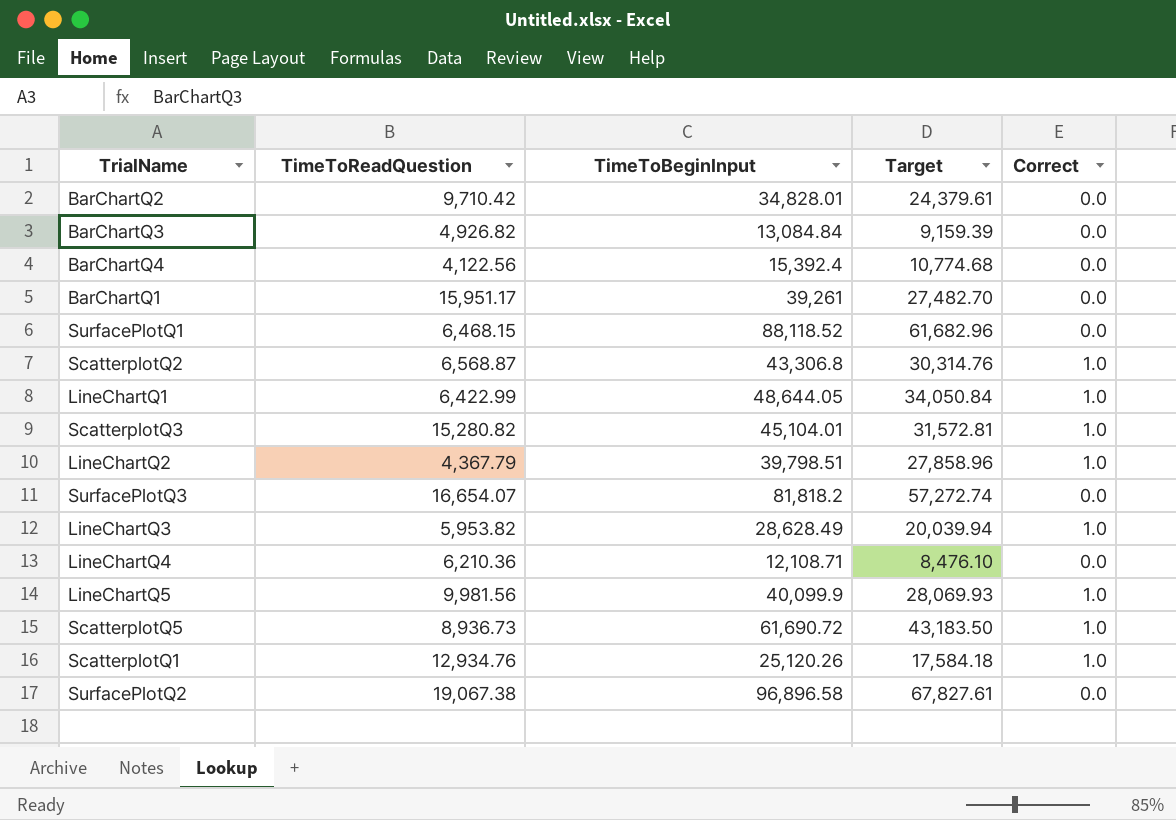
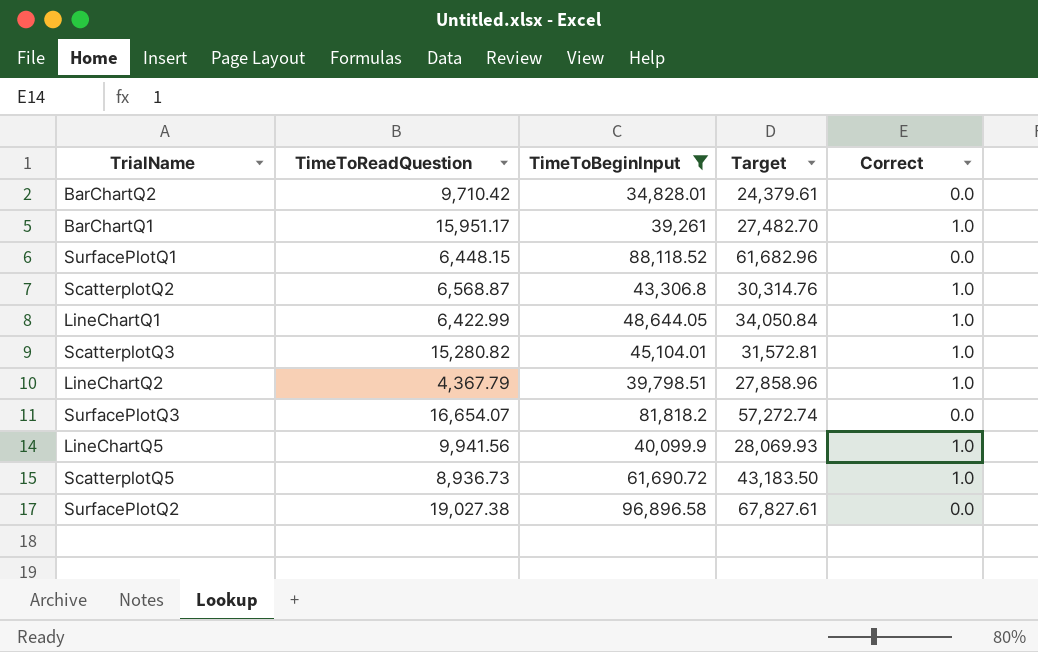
filter: none -> TimeToBeginInput >= 34,828.01
BarChartQ1 | Correct: 0.0 -> 1.0
SurfacePlotQ1 | TimeToReadQuestion: 6,468.15 -> 6,448.15
LineChartQ5 | TimeToReadQuestion: 9,981.56 -> 9,941.56
SurfacePlotQ2 | TimeToReadQuestion: 19,067.38 -> 19,027.38

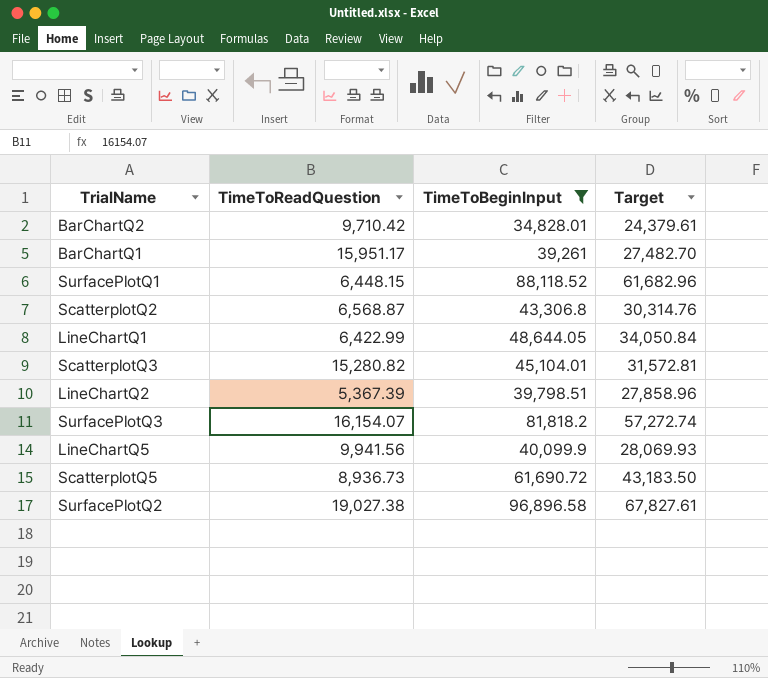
column Correct | position: 5 -> none
LineChartQ2 | TimeToReadQuestion: 4,367.79 -> 5,367.39
SurfacePlotQ3 | TimeToReadQuestion: 16,654.07 -> 16,154.07

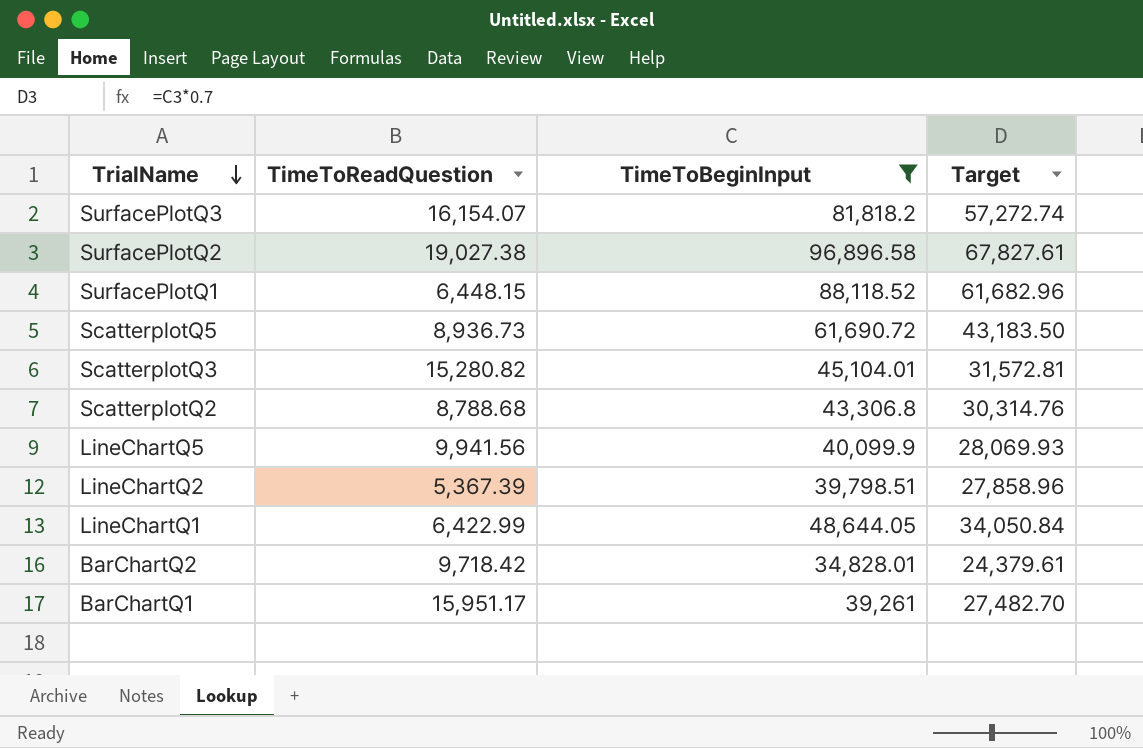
row order: none -> TrialName descending
ScatterplotQ2 | TimeToReadQuestion: 6,568.87 -> 8,788.68
BarChartQ2 | TimeToReadQuestion: 9,710.42 -> 9,718.42

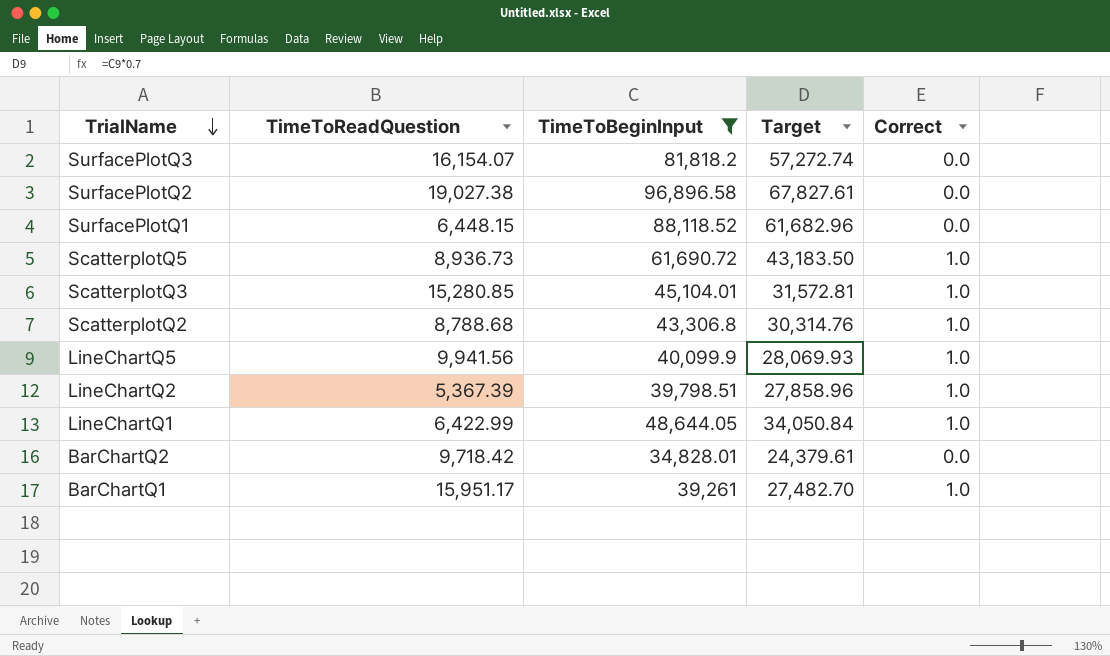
column Correct | position: none -> 5
ScatterplotQ3 | TimeToReadQuestion: 15,280.82 -> 15,280.85

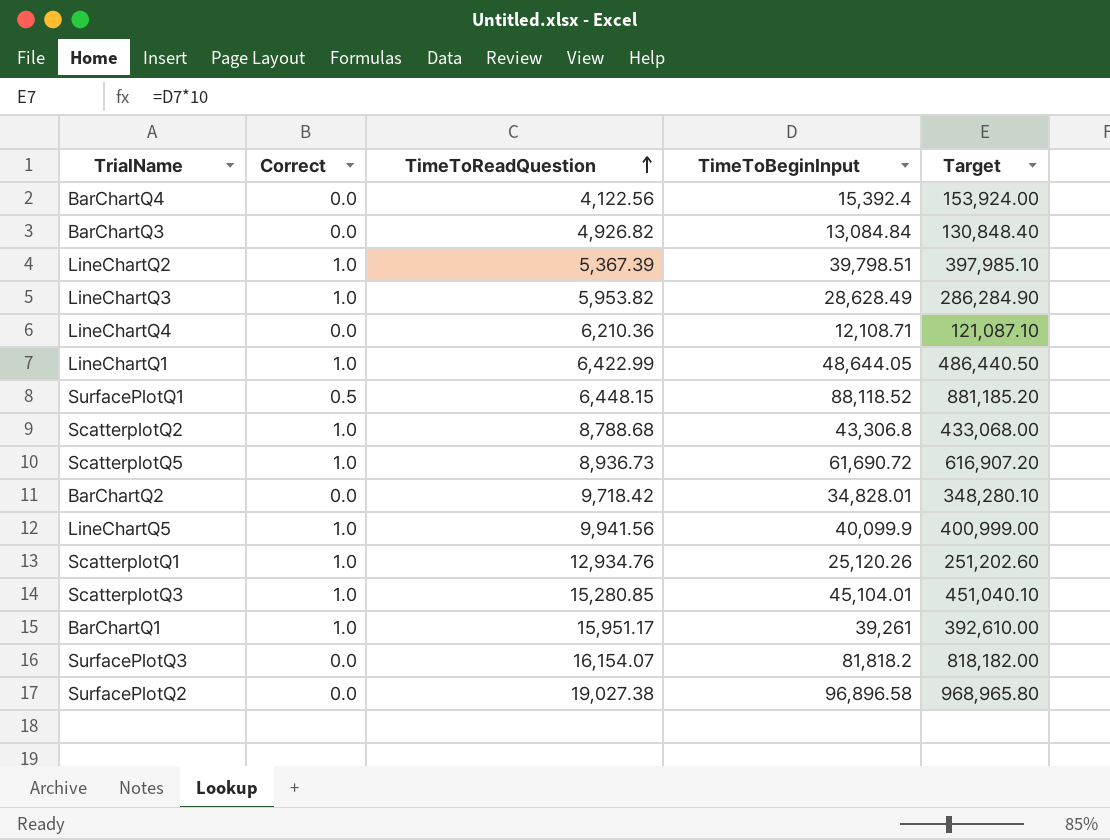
filter: TimeToBeginInput >= 34,828.01 -> none
row order: TrialName descending -> TimeToReadQuestion ascending
column Correct | position: 5 -> 2
column Target | formula: [TimeToBeginInput] * 0.7 -> [TimeToBeginInput] * 10
SurfacePlotQ1 | Correct: 0.0 -> 0.5

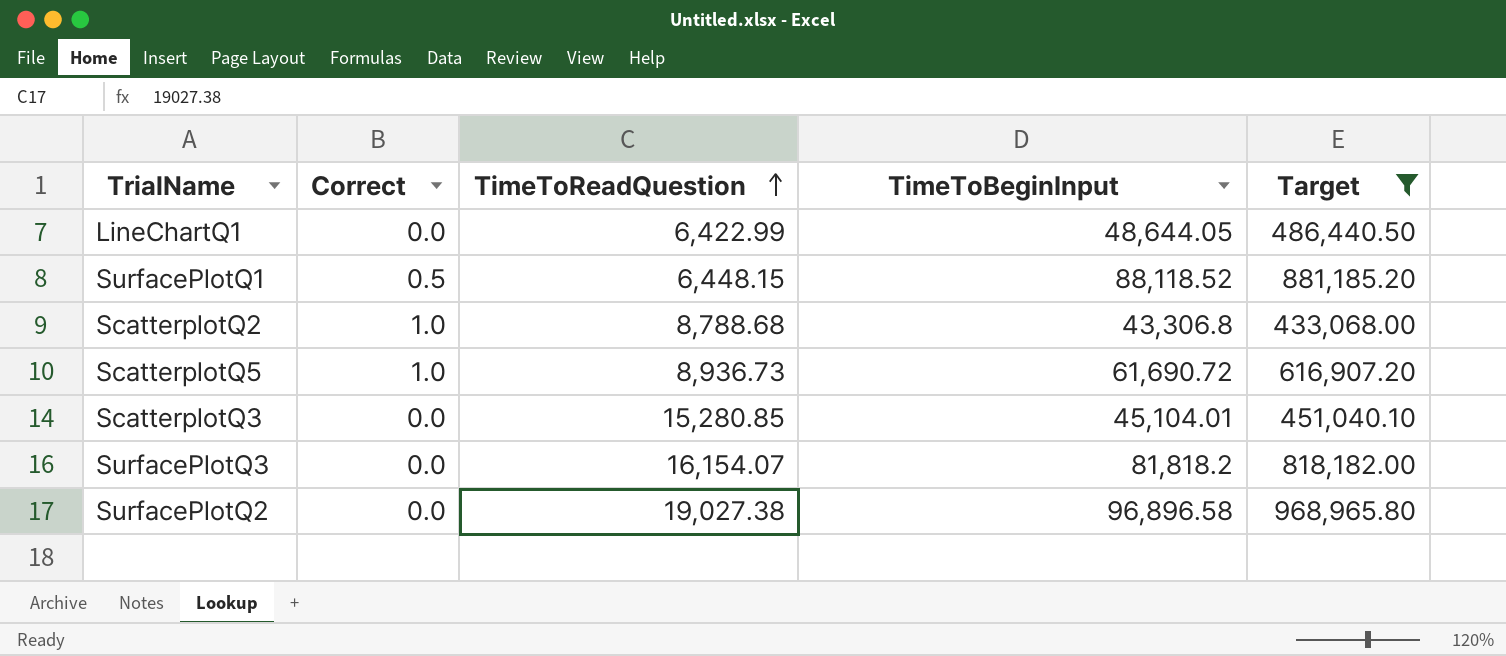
filter: none -> Target >= 433,068.00
LineChartQ1 | Correct: 1.0 -> 0.0
ScatterplotQ3 | Correct: 1.0 -> 0.0

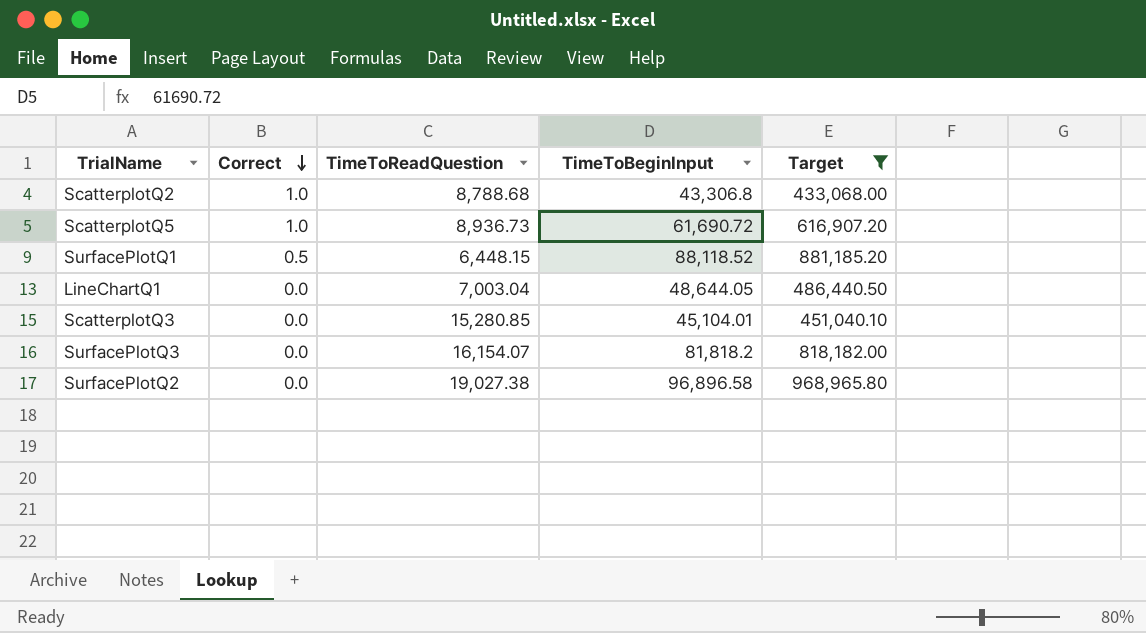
row order: TimeToReadQuestion ascending -> Correct descending
LineChartQ1 | TimeToReadQuestion: 6,422.99 -> 7,003.04

